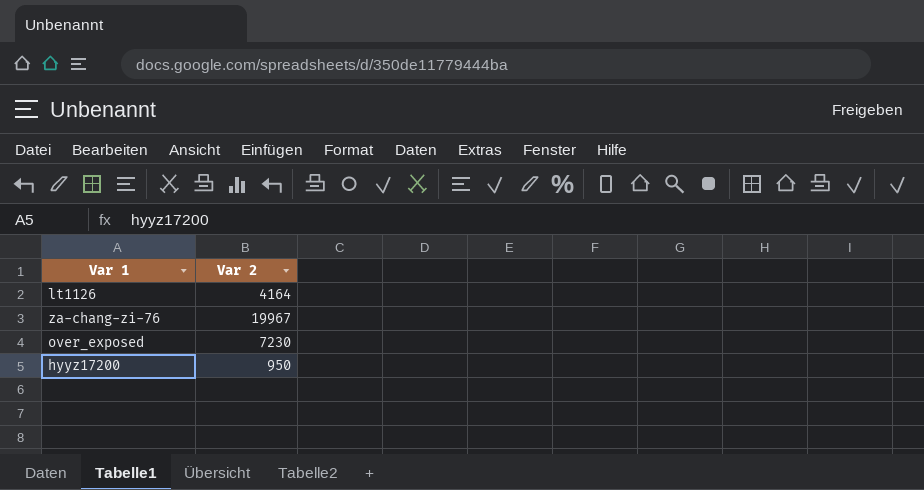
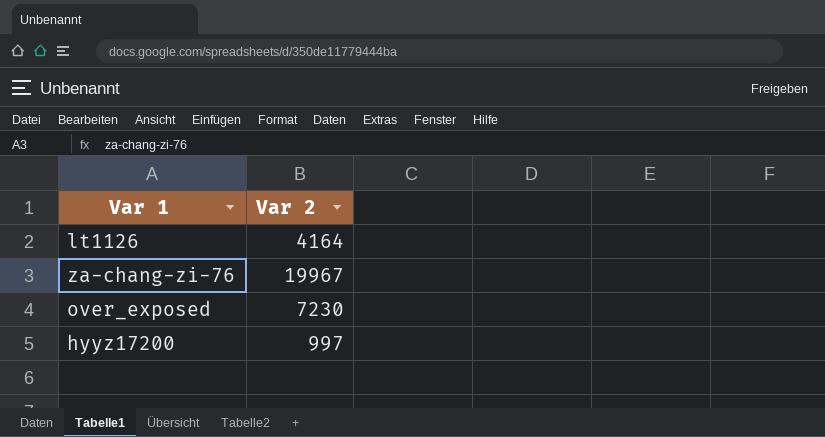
hyyz17200 | Var 2: 950 -> 997

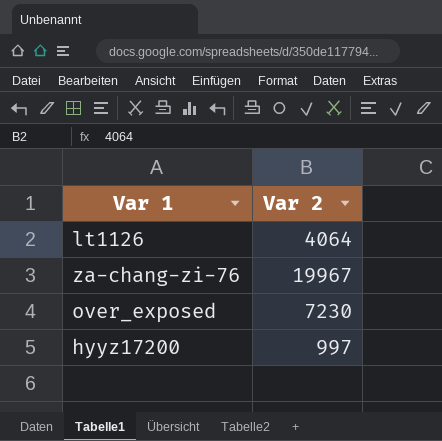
lt1126 | Var 2: 4164 -> 4064

